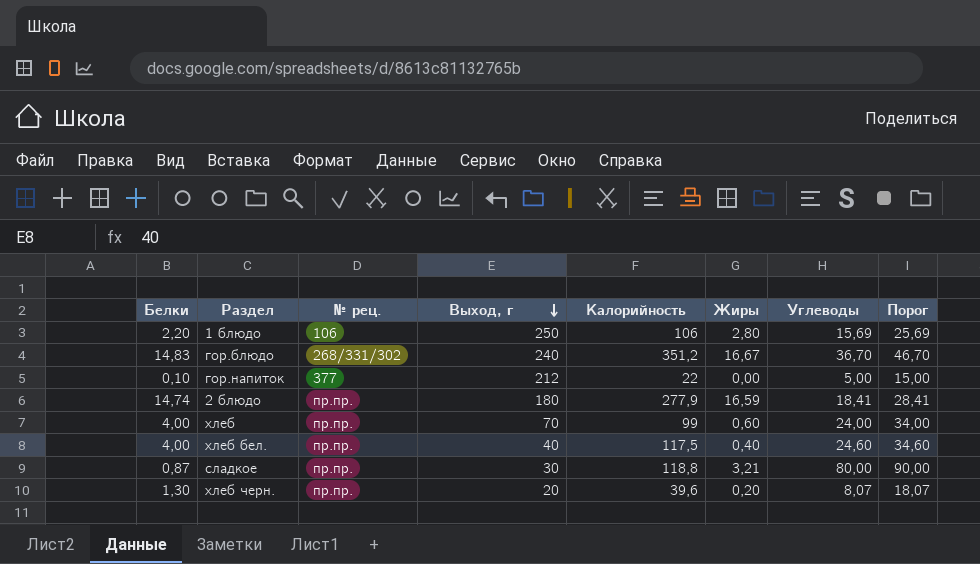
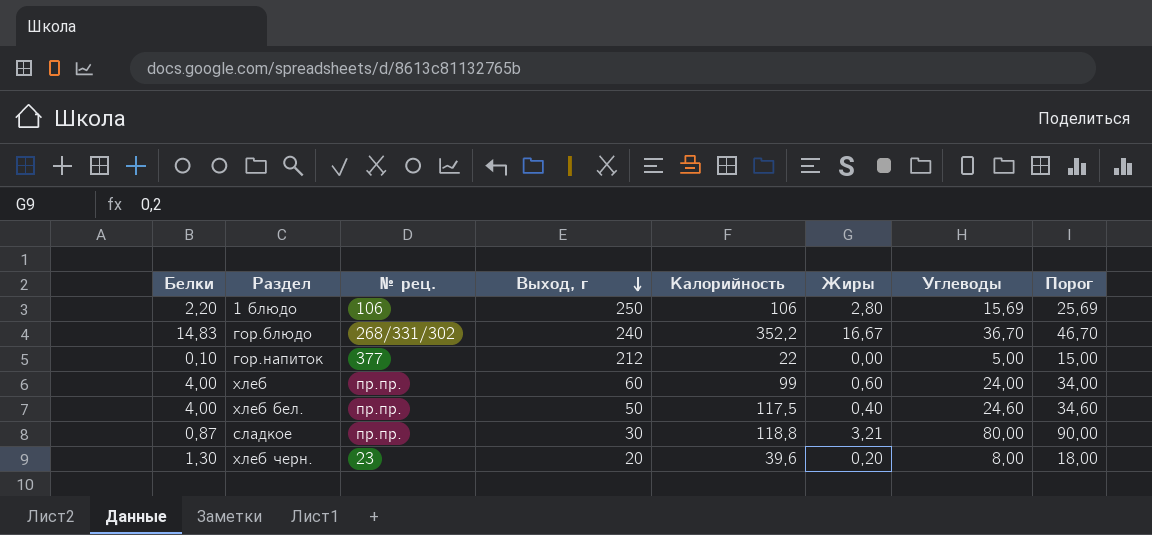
row 2 блюдо: 14,74 | пр.пр. | 180 | 277,9 | 16,59 | 18,41 | 28,41 -> none
гор.блюдо | Калорийность: 351,2 -> 352,2
хлеб | Выход, г: 70 -> 60
хлеб бел. | Выход, г: 40 -> 50
хлеб черн. | № рец.: пр.пр. -> 23
хлеб черн. | Углеводы: 8,07 -> 8,00
хлеб черн. | Порог: 18,07 -> 18,00

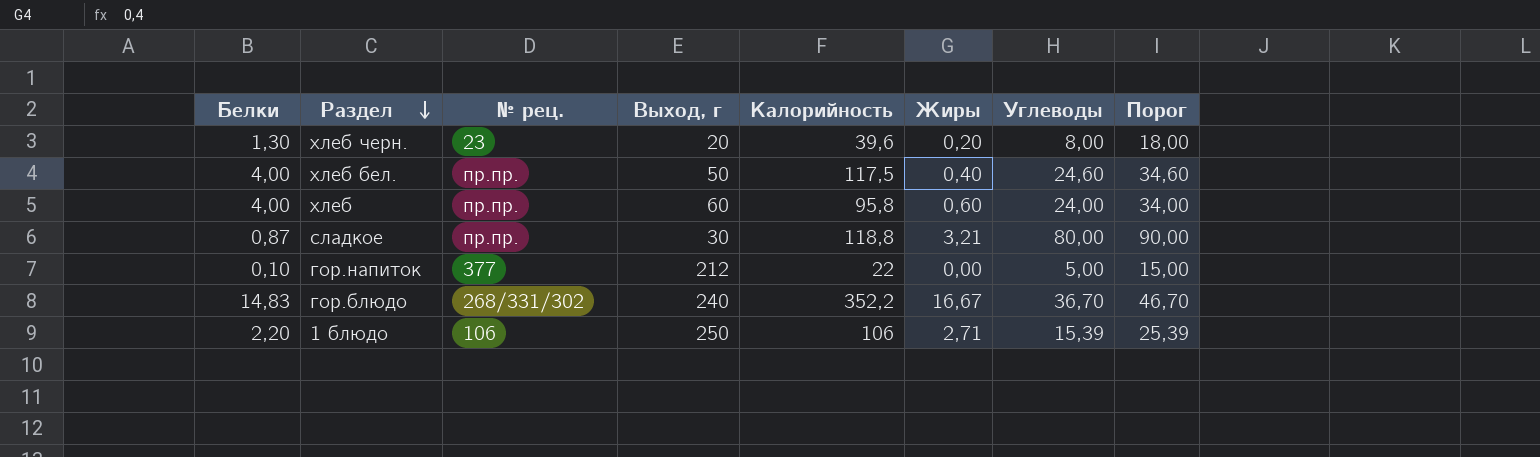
row order: Выход, г descending -> Раздел descending
хлеб | Калорийность: 99 -> 95,8
1 блюдо | Жиры: 2,80 -> 2,71
1 блюдо | Углеводы: 15,69 -> 15,39
1 блюдо | Порог: 25,69 -> 25,39

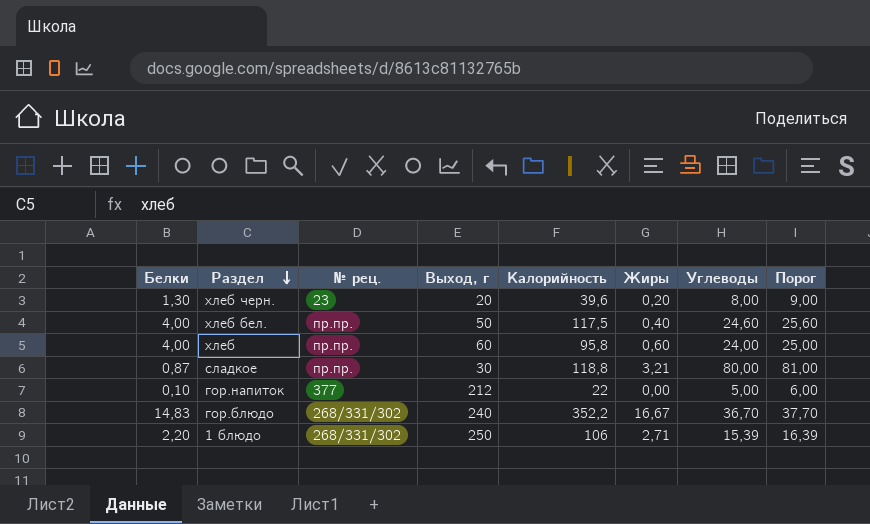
column Порог | formula: [Углеводы] + 10 -> [Углеводы] + 1
1 блюдо | № рец.: 106 -> 268/331/302

